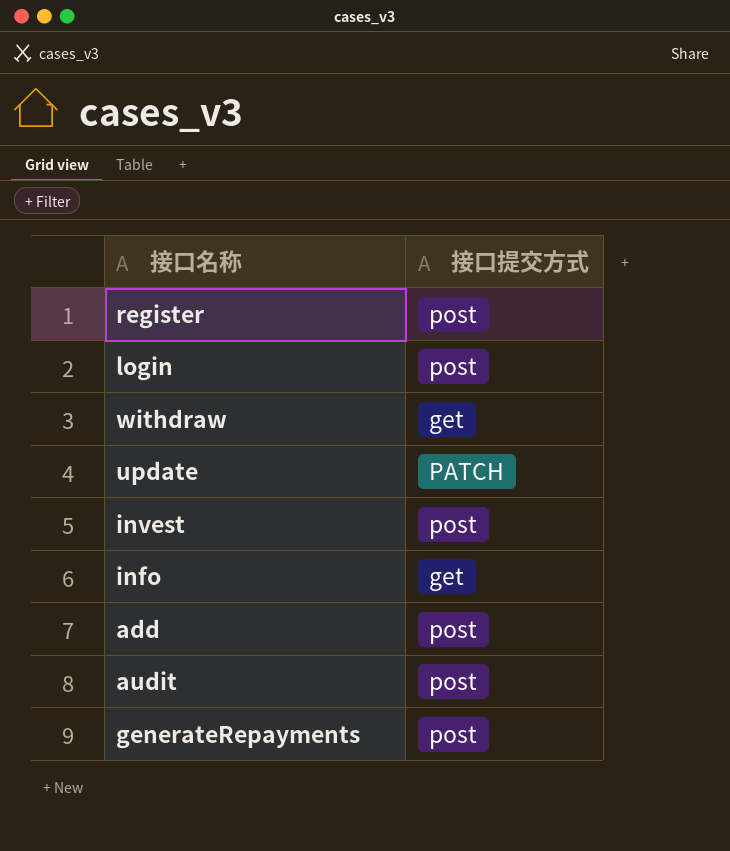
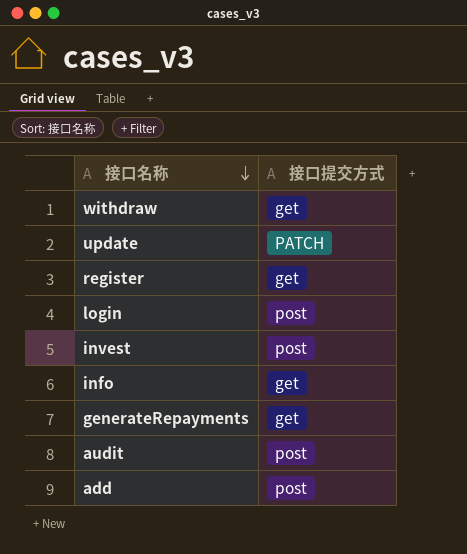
row order: none -> 接口名称 descending
register | 接口提交方式: post -> get
generateRepayments | 接口提交方式: post -> get

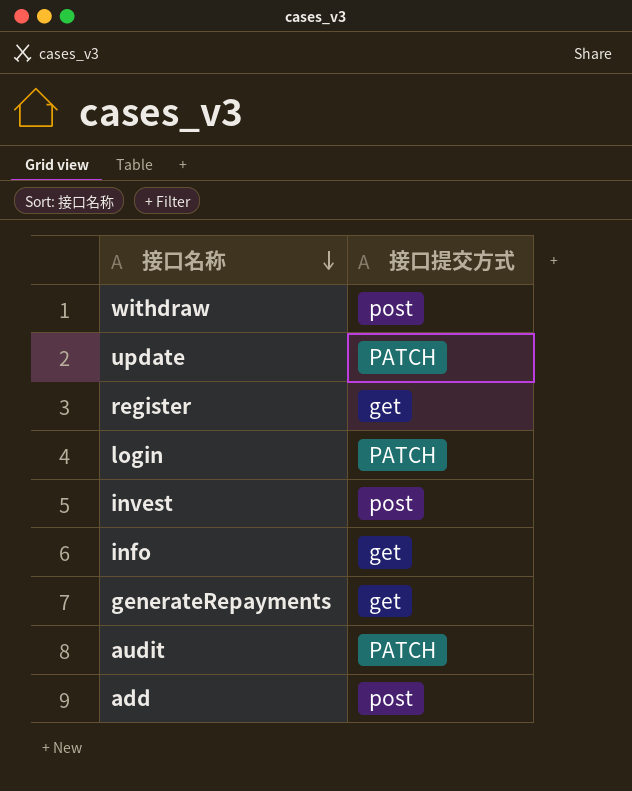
withdraw | 接口提交方式: get -> post
login | 接口提交方式: post -> PATCH
audit | 接口提交方式: post -> PATCH

